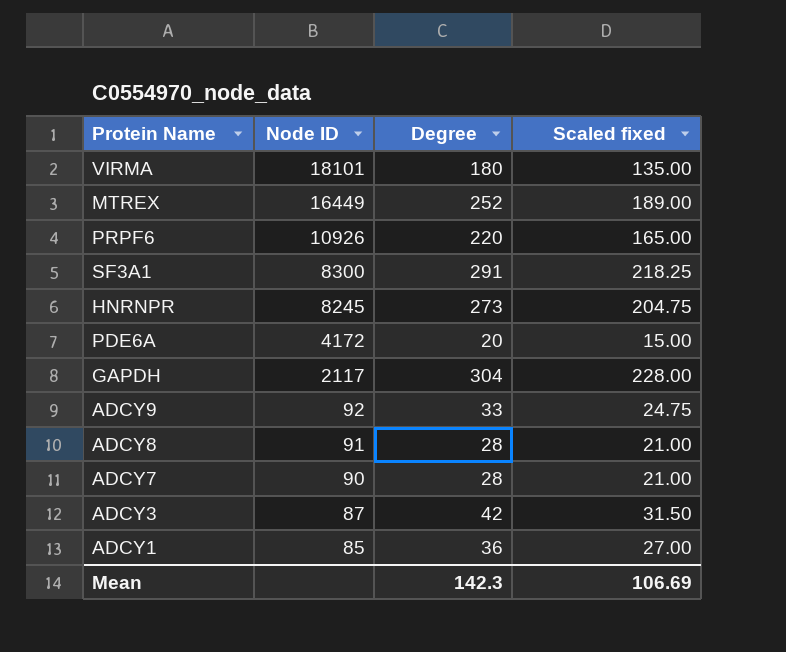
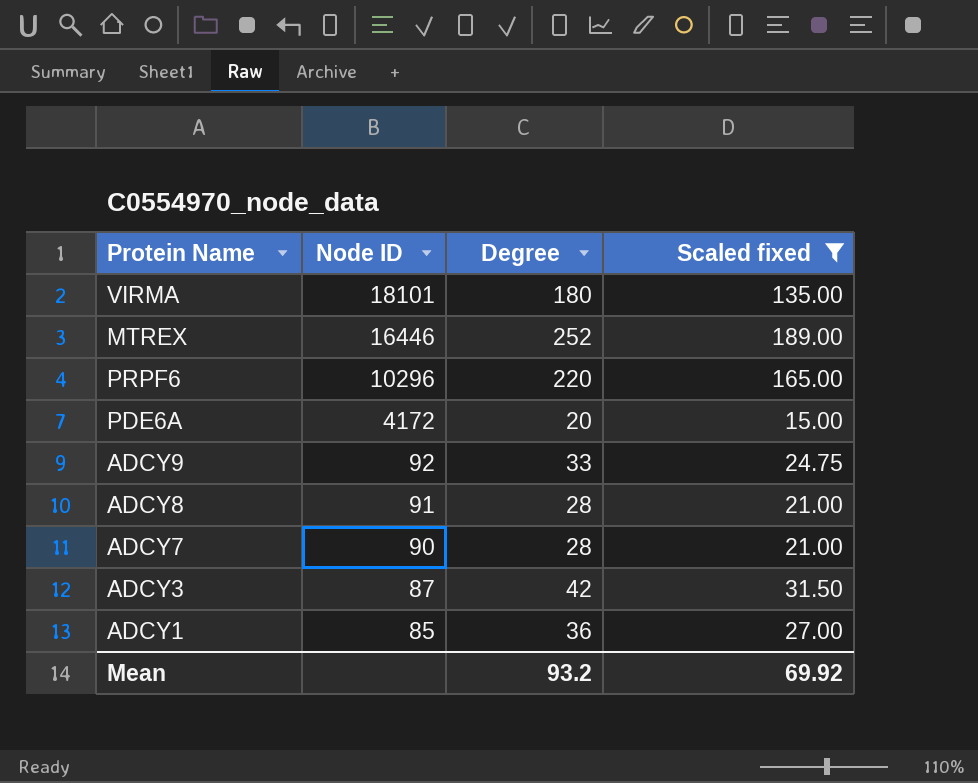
filter: none -> Scaled fixed <= 189.00
MTREX | Node ID: 16449 -> 16446
PRPF6 | Node ID: 10926 -> 10296
Mean | Degree: 142.3 -> 93.2
Mean | Scaled fixed: 106.69 -> 69.92

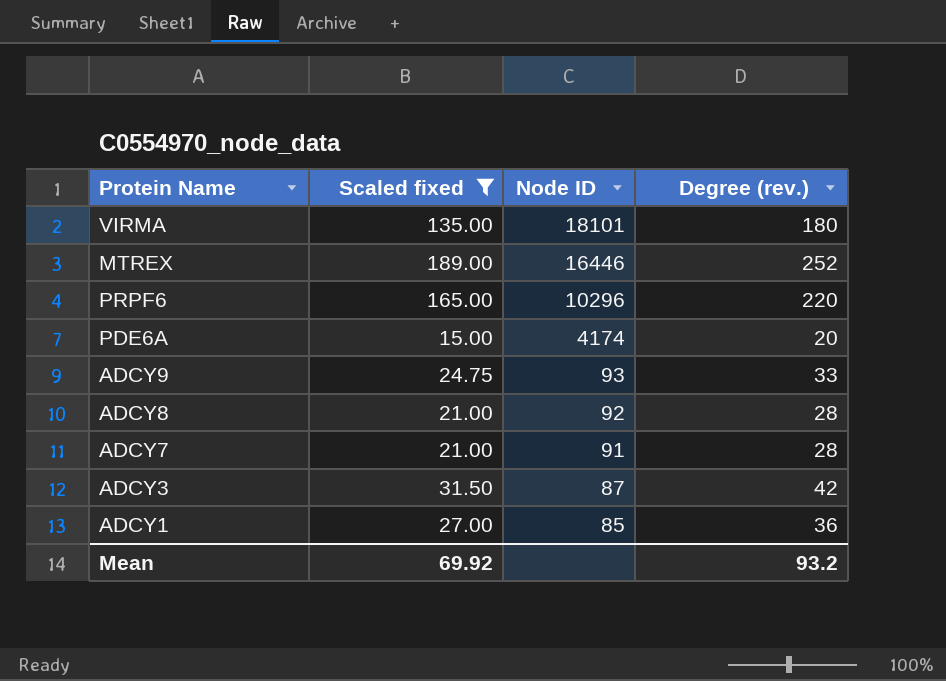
column Scaled fixed | position: 4 -> 2
column name: Degree -> Degree (rev.)
PDE6A | Node ID: 4172 -> 4174
ADCY9 | Node ID: 92 -> 93
ADCY8 | Node ID: 91 -> 92
ADCY7 | Node ID: 90 -> 91

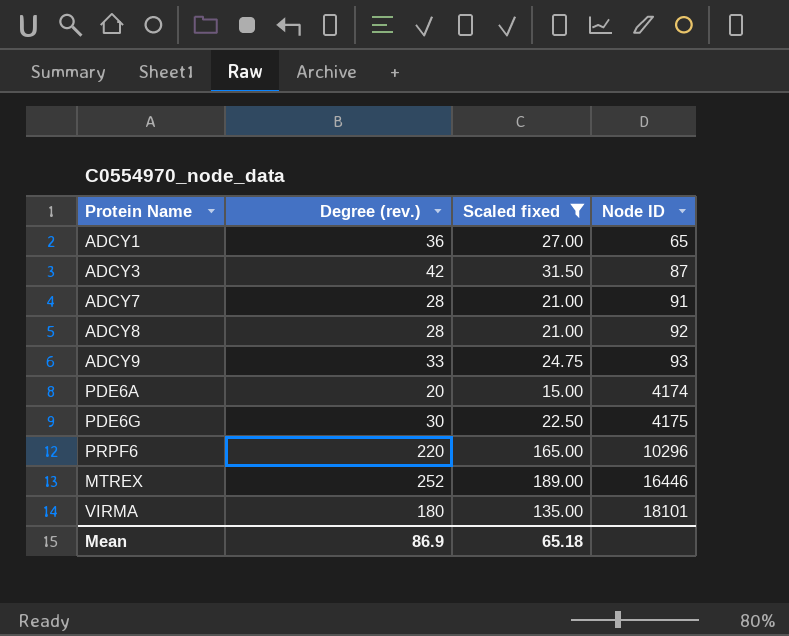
row order: Node ID descending -> Node ID ascending
column Degree (rev.) | position: 4 -> 2
ADCY1 | Node ID: 85 -> 65
row PDE6G: none -> 30 | 22.50 | 4175
Mean | Degree (rev.): 93.2 -> 86.9
Mean | Scaled fixed: 69.92 -> 65.18

